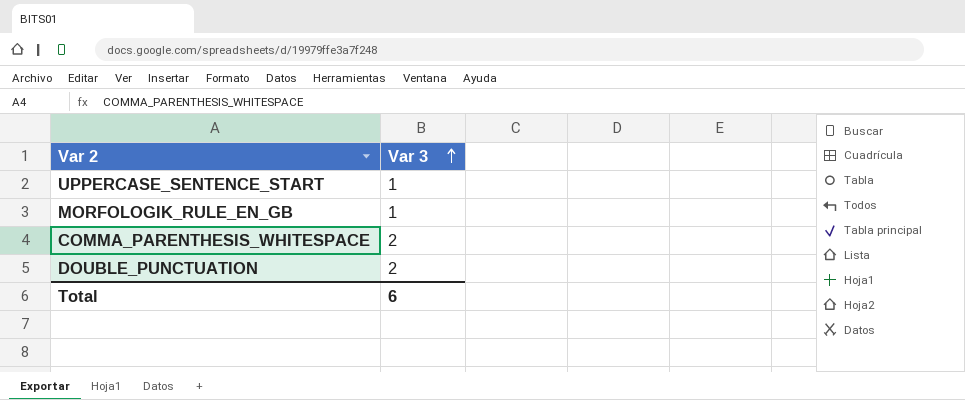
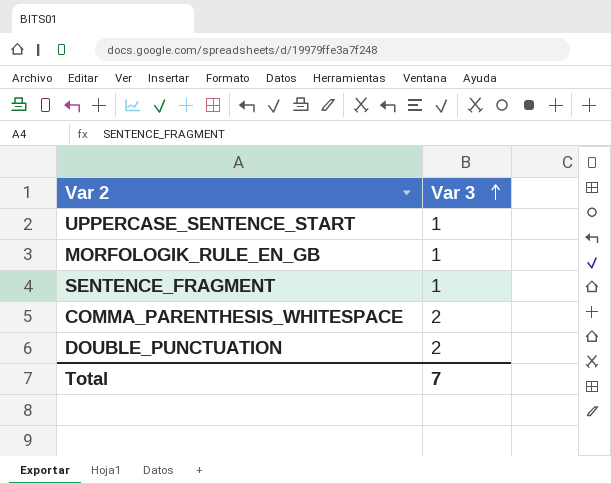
row SENTENCE_FRAGMENT: none -> 1
Total | Var 3: 6 -> 7

